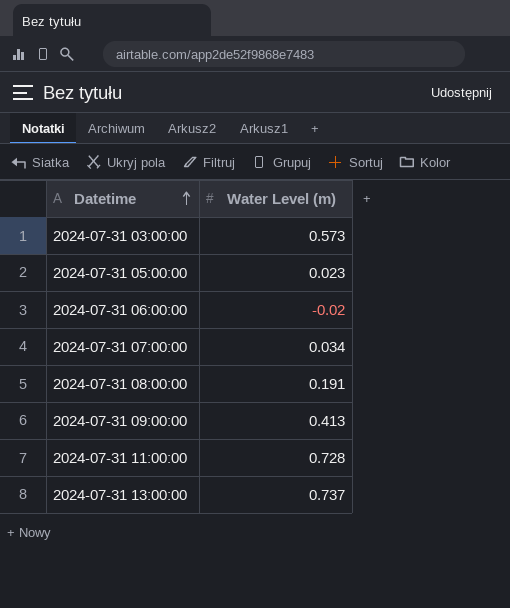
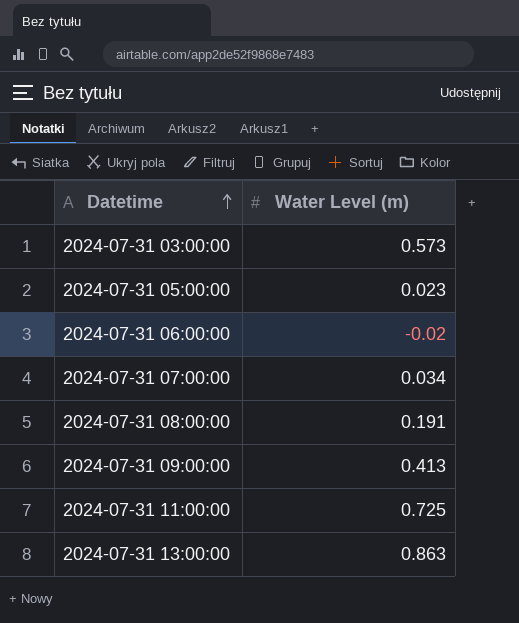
2024-07-31 11:00:00 | Water Level (m): 0.728 -> 0.725
2024-07-31 13:00:00 | Water Level (m): 0.737 -> 0.863

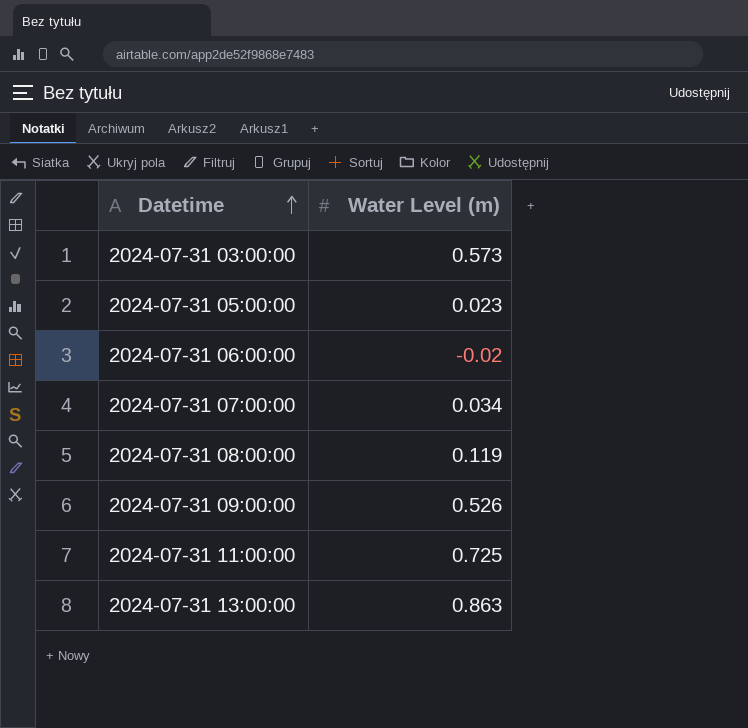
2024-07-31 08:00:00 | Water Level (m): 0.191 -> 0.119
2024-07-31 09:00:00 | Water Level (m): 0.413 -> 0.526

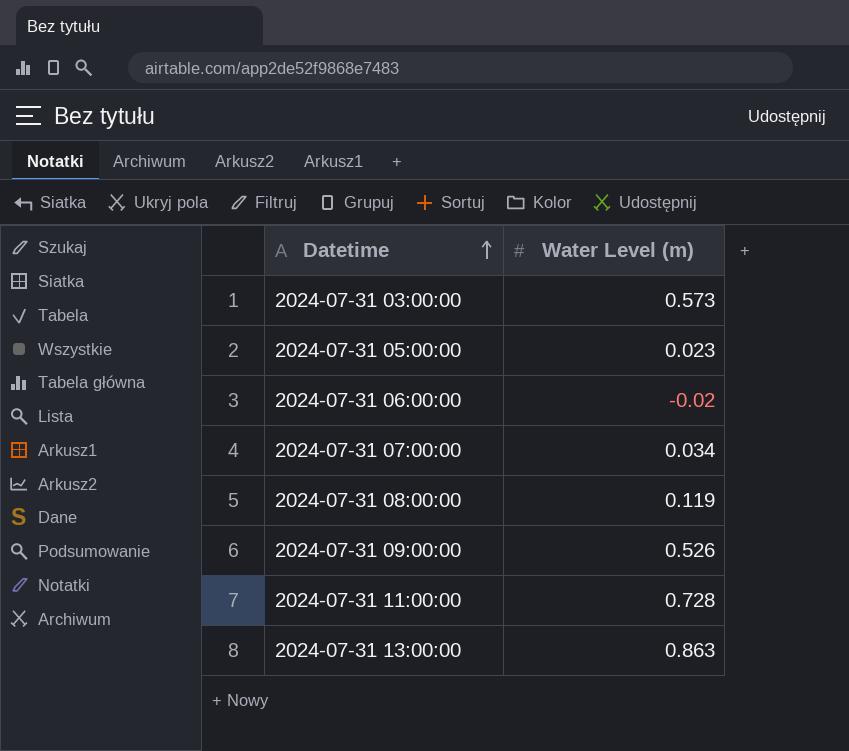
2024-07-31 11:00:00 | Water Level (m): 0.725 -> 0.728

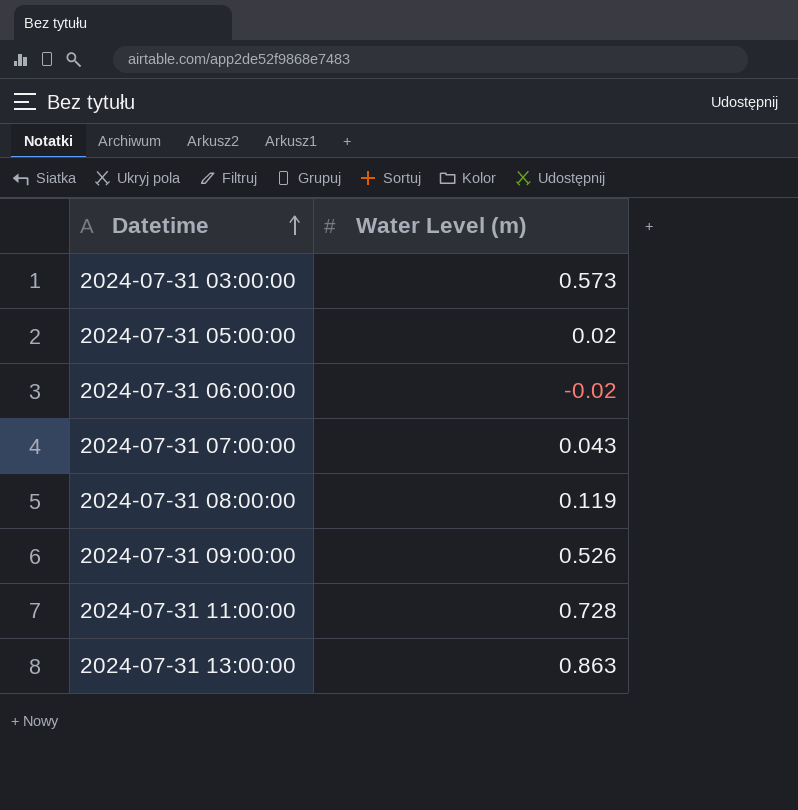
2024-07-31 05:00:00 | Water Level (m): 0.023 -> 0.02
2024-07-31 07:00:00 | Water Level (m): 0.034 -> 0.043

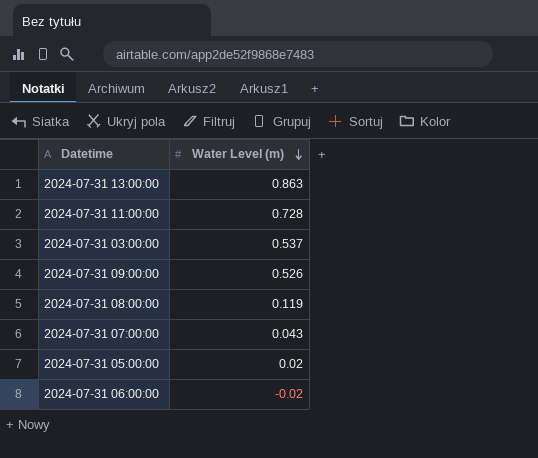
row order: Datetime ascending -> Water Level (m) descending
2024-07-31 03:00:00 | Water Level (m): 0.573 -> 0.537

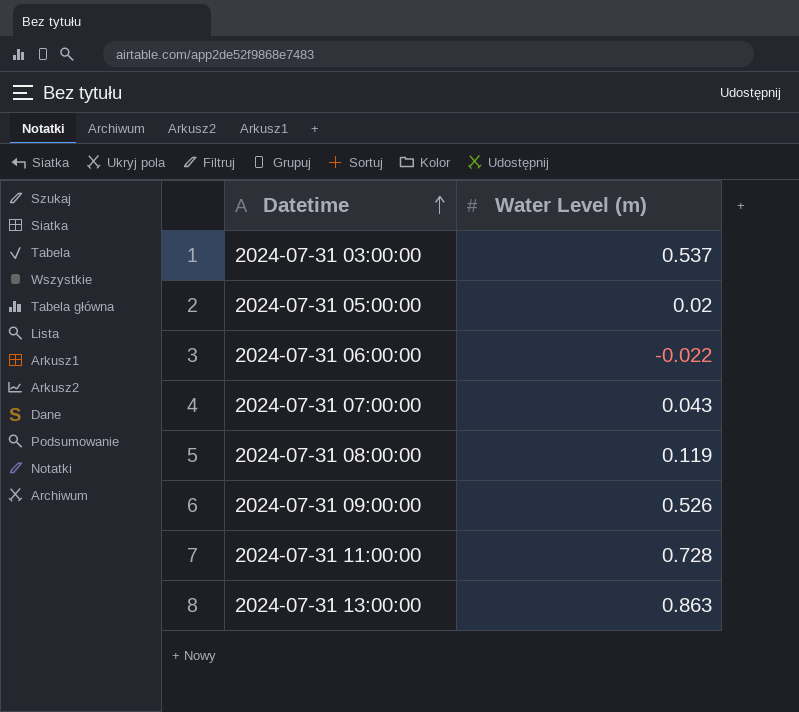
row order: Water Level (m) descending -> Datetime ascending
2024-07-31 06:00:00 | Water Level (m): -0.02 -> -0.022

